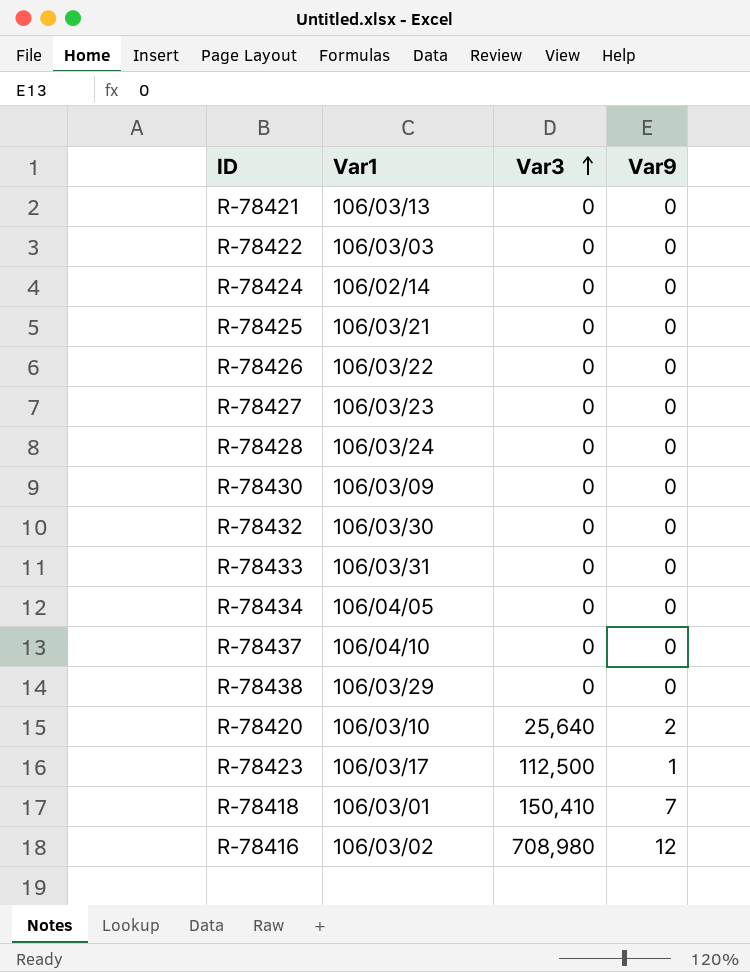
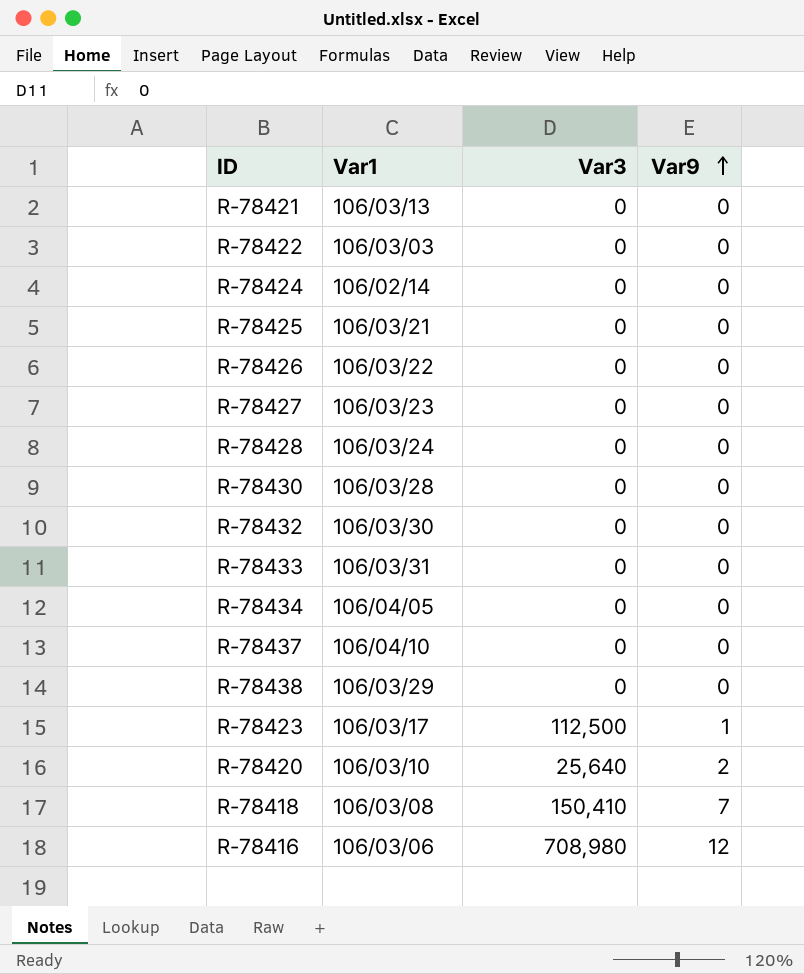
row order: Var3 ascending -> Var9 ascending
R-78430 | Var1: 106/03/09 -> 106/03/28
R-78418 | Var1: 106/03/01 -> 106/03/08
R-78416 | Var1: 106/03/02 -> 106/03/06

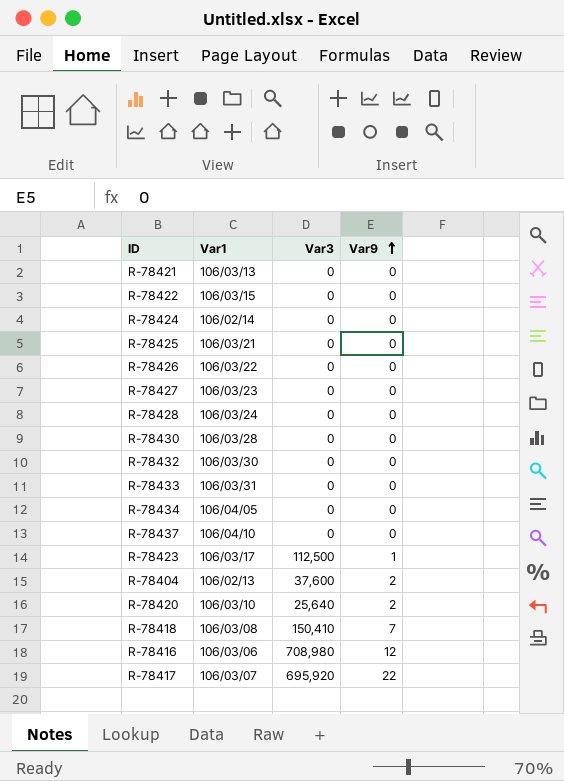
row R-78438: 106/03/29 | 0 | 0 -> none
R-78422 | Var1: 106/03/03 -> 106/03/15
row R-78404: none -> 106/02/13 | 37,600 | 2
row R-78417: none -> 106/03/07 | 695,920 | 22

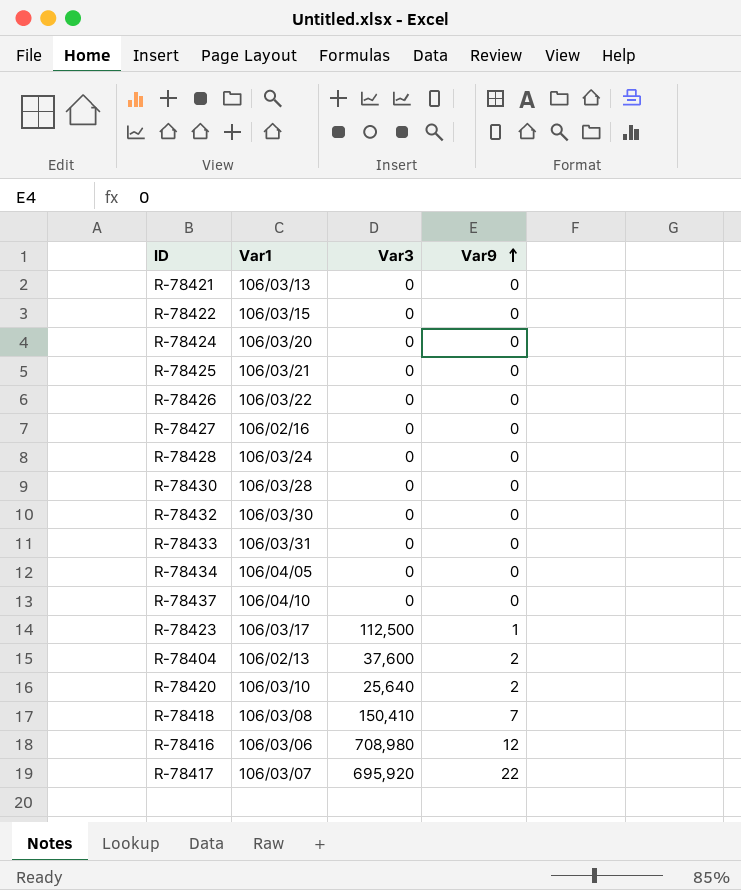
R-78424 | Var1: 106/02/14 -> 106/03/20
R-78427 | Var1: 106/03/23 -> 106/02/16

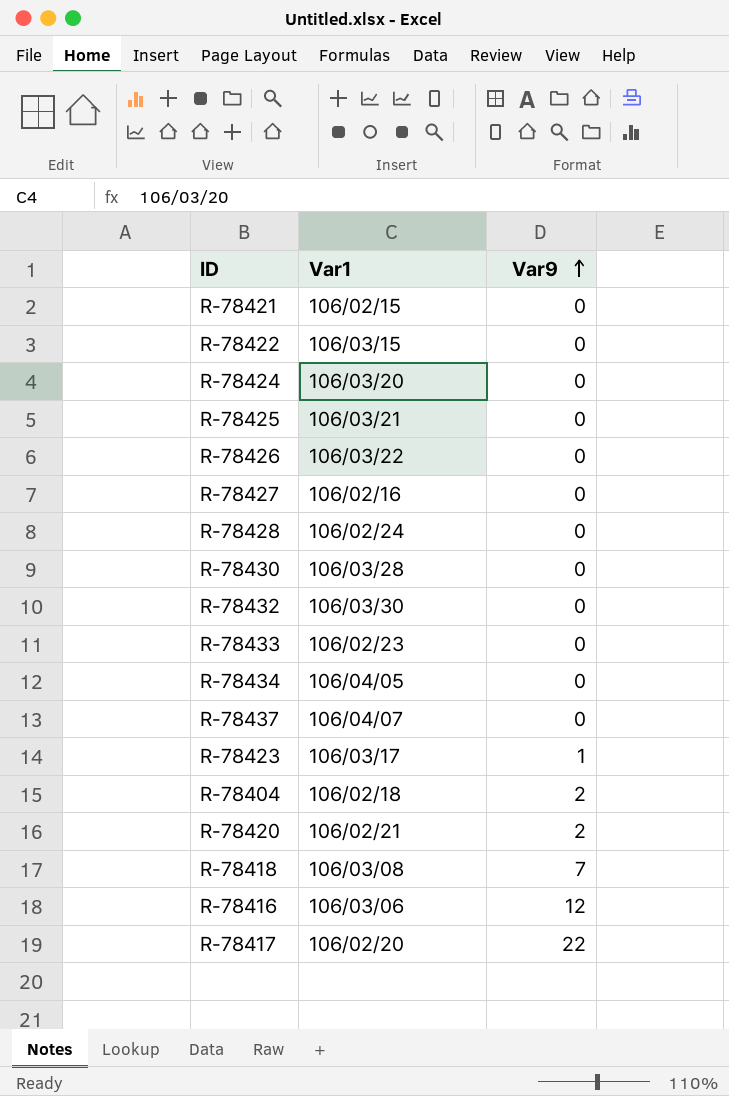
column Var3 | position: 3 -> none
R-78421 | Var1: 106/03/13 -> 106/02/15
R-78428 | Var1: 106/03/24 -> 106/02/24
R-78433 | Var1: 106/03/31 -> 106/02/23
R-78437 | Var1: 106/04/10 -> 106/04/07
R-78404 | Var1: 106/02/13 -> 106/02/18
R-78420 | Var1: 106/03/10 -> 106/02/21
R-78417 | Var1: 106/03/07 -> 106/02/20

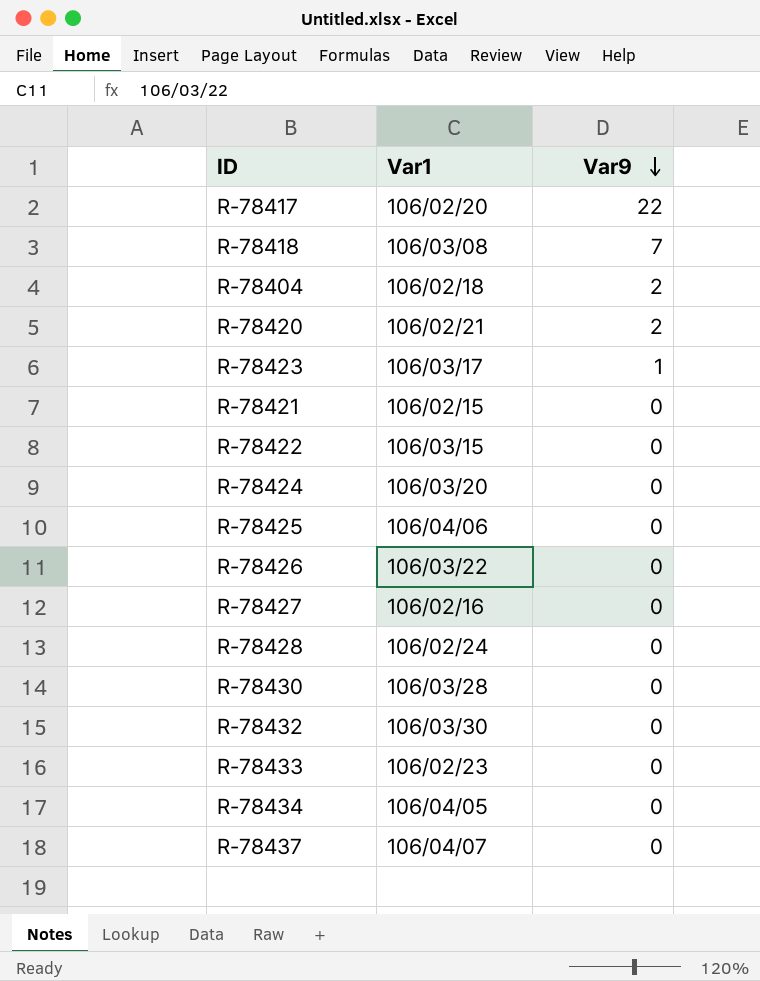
row order: Var9 ascending -> Var9 descending
row R-78416: 106/03/06 | 12 -> none
R-78425 | Var1: 106/03/21 -> 106/04/06

